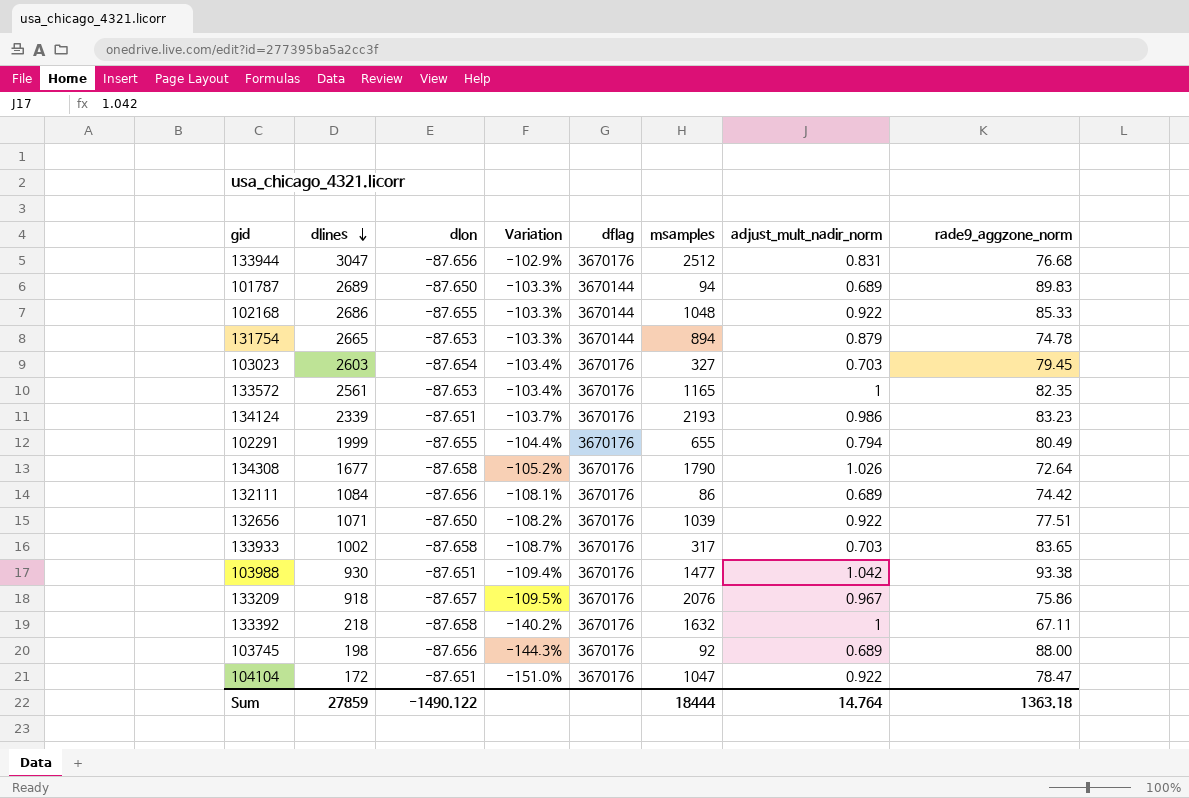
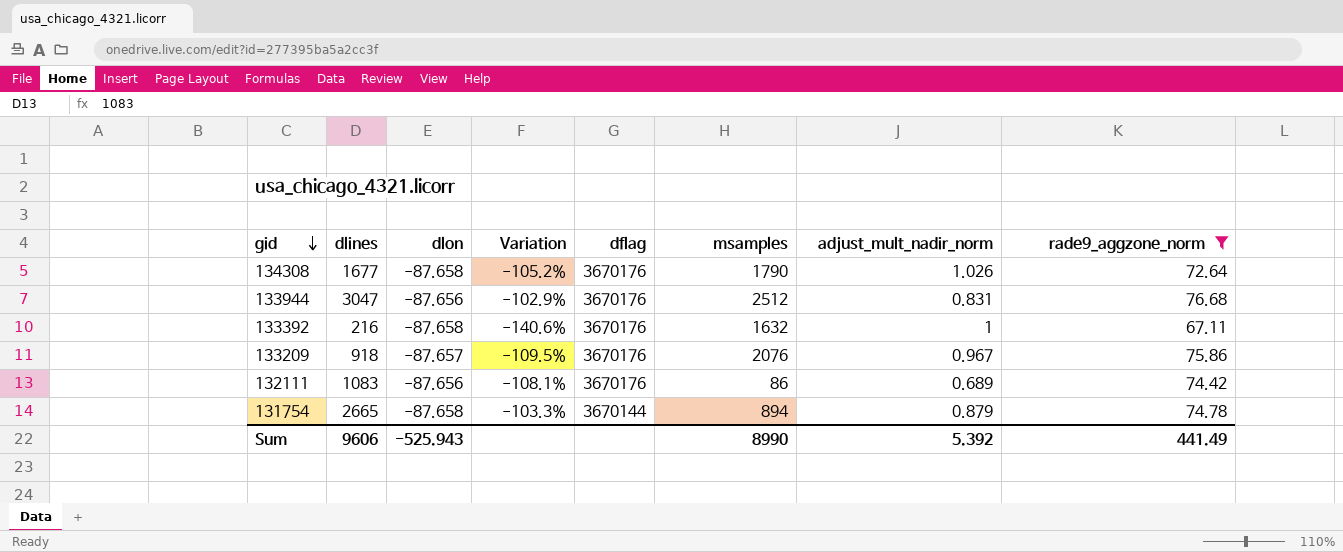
filter: none -> rade9_aggzone_norm <= 76.68
row order: dlines descending -> gid descending
133392 | dlines: 218 -> 216
133392 | Variation: -140.2% -> -140.6%
132111 | dlines: 1084 -> 1083
131754 | dlon: -87.653 -> -87.658
Sum | dlines: 27859 -> 9606
Sum | dlon: -1490.122 -> -525.943
Sum | msamples: 18444 -> 8990
Sum | adjust_mult_nadir_norm: 14.764 -> 5.392
Sum | rade9_aggzone_norm: 1363.18 -> 441.49

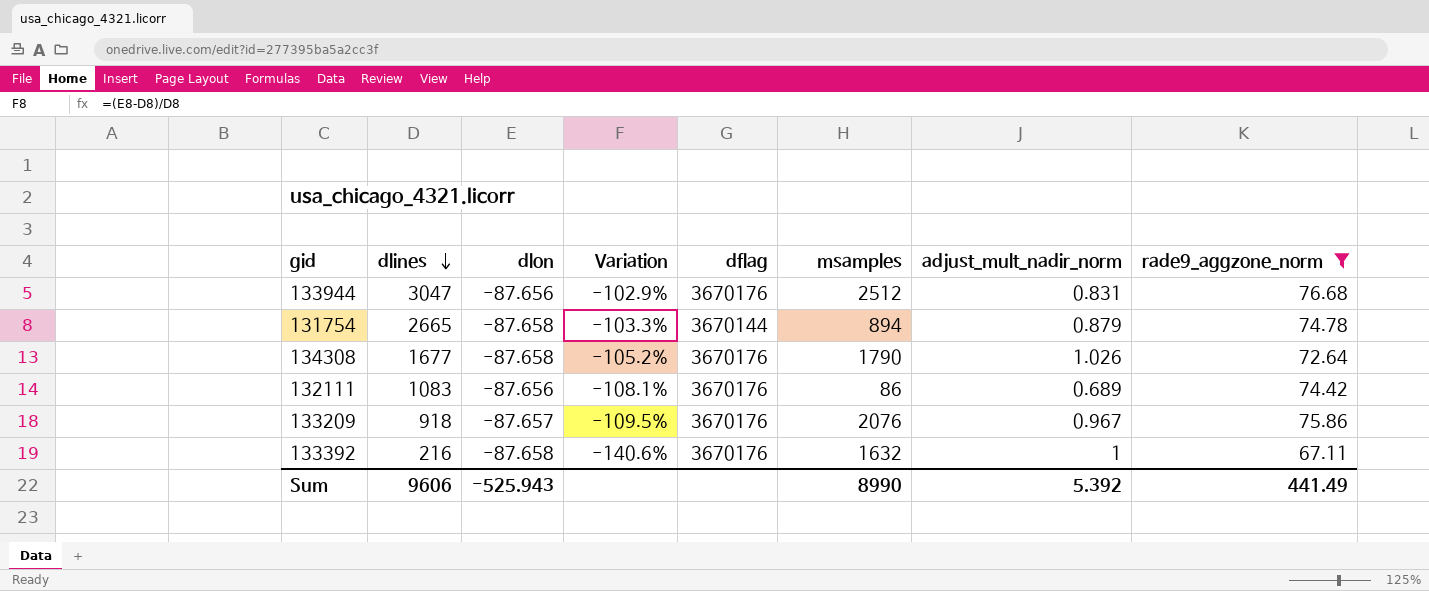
row order: gid descending -> dlines descending

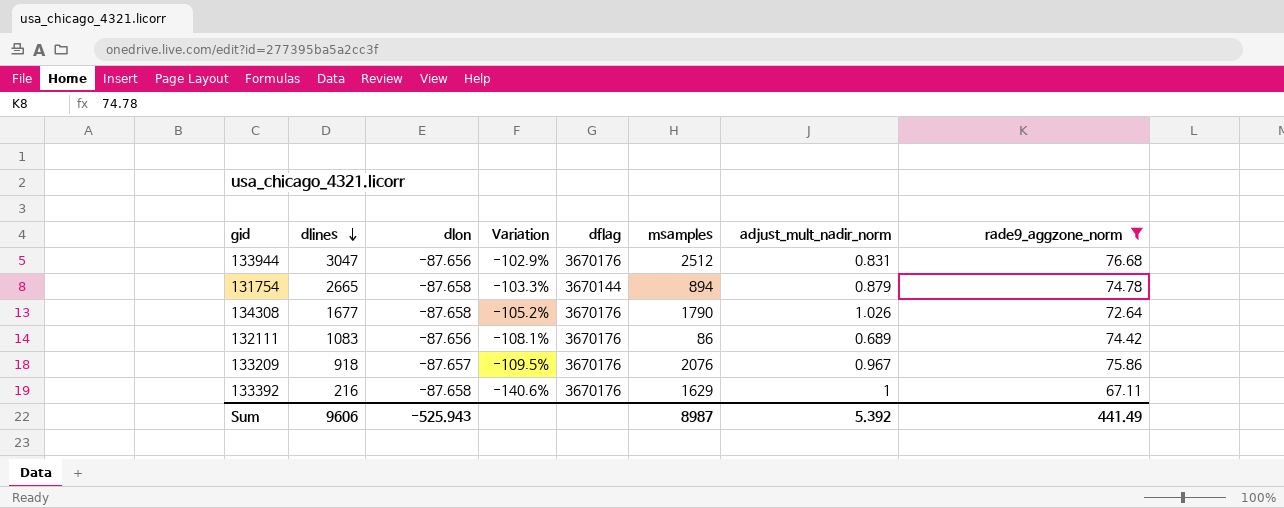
133392 | msamples: 1632 -> 1629
Sum | msamples: 8990 -> 8987

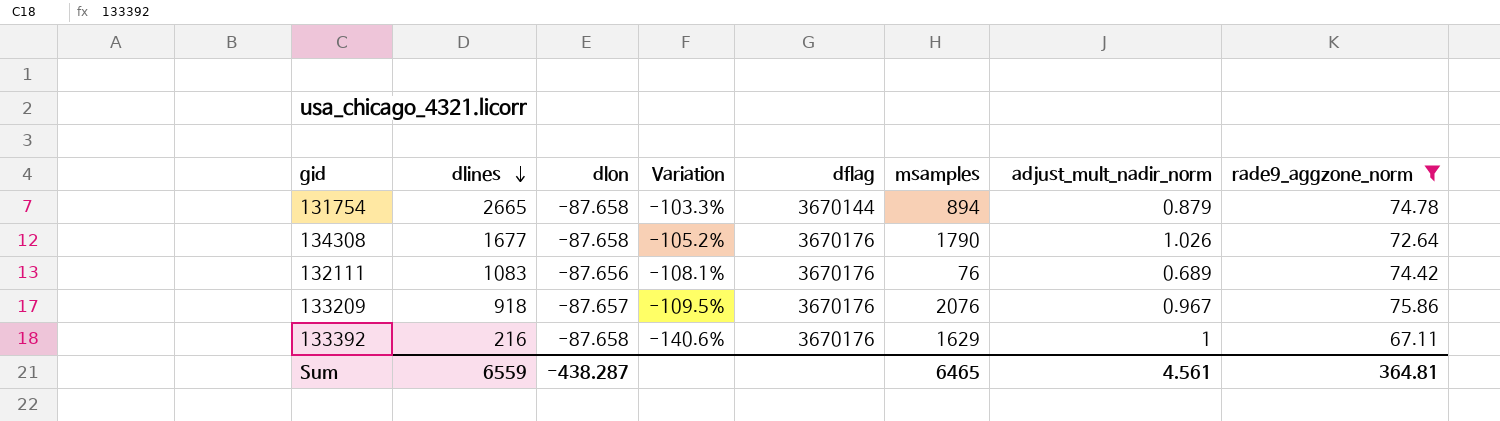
row 133944: 3047 | -87.656 | -102.9% | 3670176 | 2512 | 0.831 | 76.68 -> none
132111 | msamples: 86 -> 76
Sum | dlines: 9606 -> 6559
Sum | dlon: -525.943 -> -438.287
Sum | msamples: 8987 -> 6465
Sum | adjust_mult_nadir_norm: 5.392 -> 4.561
Sum | rade9_aggzone_norm: 441.49 -> 364.81

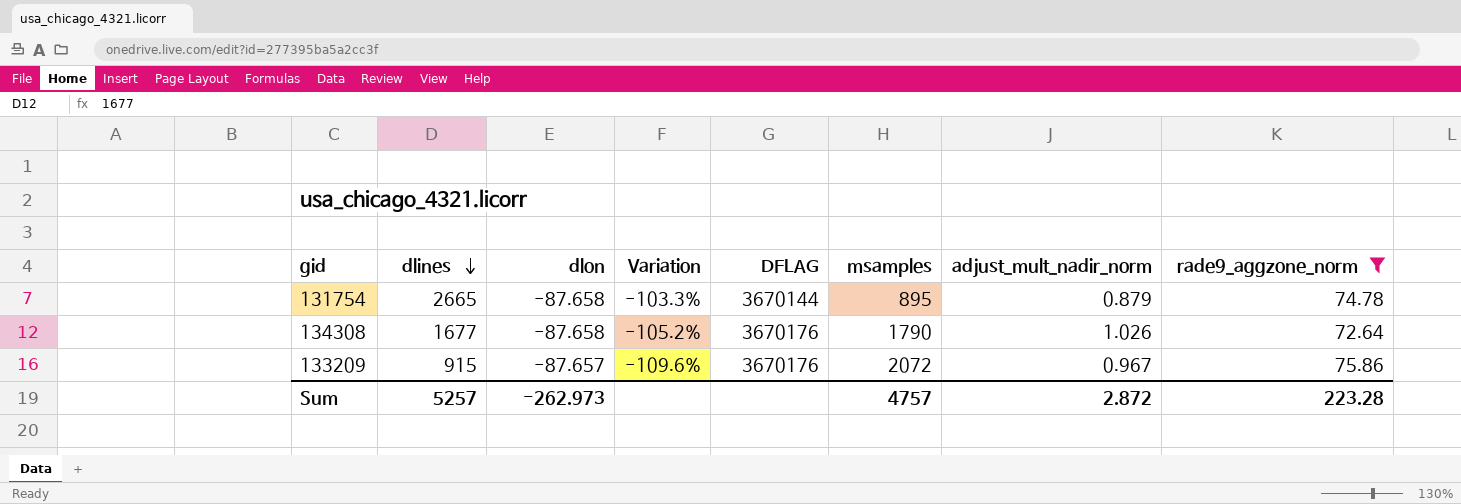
column name: dflag -> DFLAG
row 132111: 1083 | -87.656 | -108.1% | 3670176 | 76 | 0.689 | 74.42 -> none
row 133392: 216 | -87.658 | -140.6% | 3670176 | 1629 | 1 | 67.11 -> none
131754 | msamples: 894 -> 895
133209 | dlines: 918 -> 915
133209 | Variation: -109.5% -> -109.6%
133209 | msamples: 2076 -> 2072
Sum | dlines: 6559 -> 5257
Sum | dlon: -438.287 -> -262.973
Sum | msamples: 6465 -> 4757
Sum | adjust_mult_nadir_norm: 4.561 -> 2.872
Sum | rade9_aggzone_norm: 364.81 -> 223.28

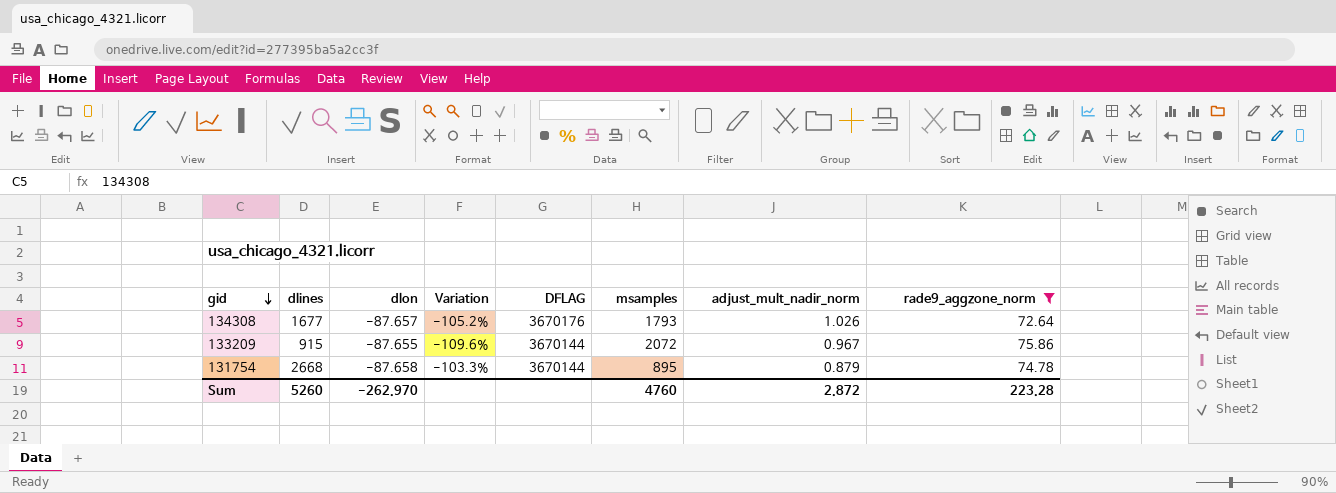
row order: dlines descending -> gid descending
134308 | dlon: -87.658 -> -87.657
134308 | msamples: 1790 -> 1793
133209 | dlon: -87.657 -> -87.655
133209 | DFLAG: 3670176 -> 3670144
131754 | dlines: 2665 -> 2668
Sum | dlines: 5257 -> 5260
Sum | dlon: -262.973 -> -262.970
Sum | msamples: 4757 -> 4760

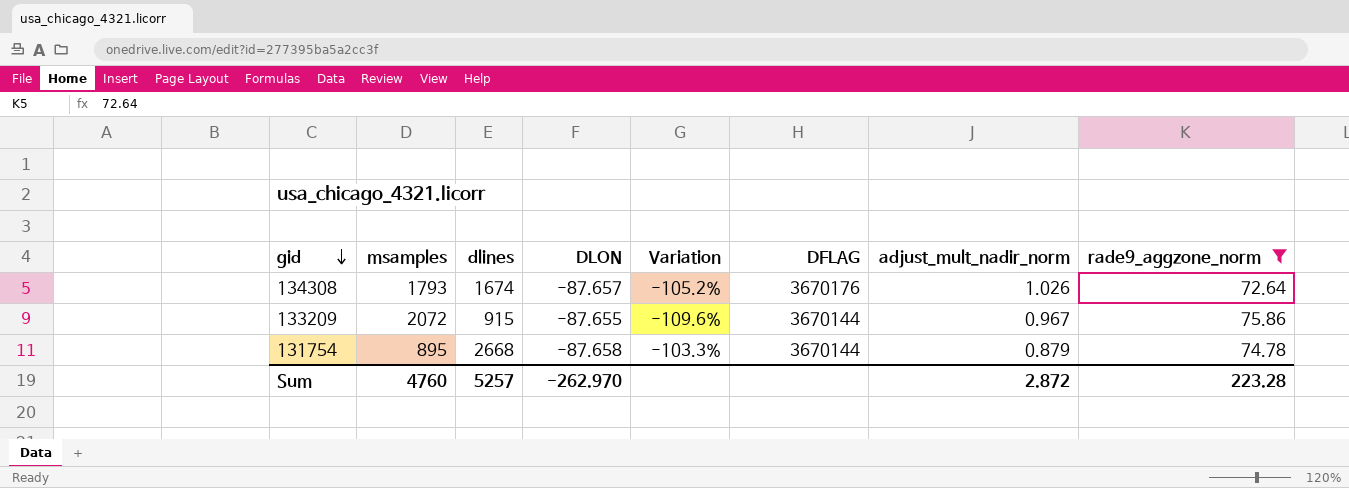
column msamples | position: 6 -> 2
column name: dlon -> DLON
134308 | dlines: 1677 -> 1674
Sum | dlines: 5260 -> 5257

